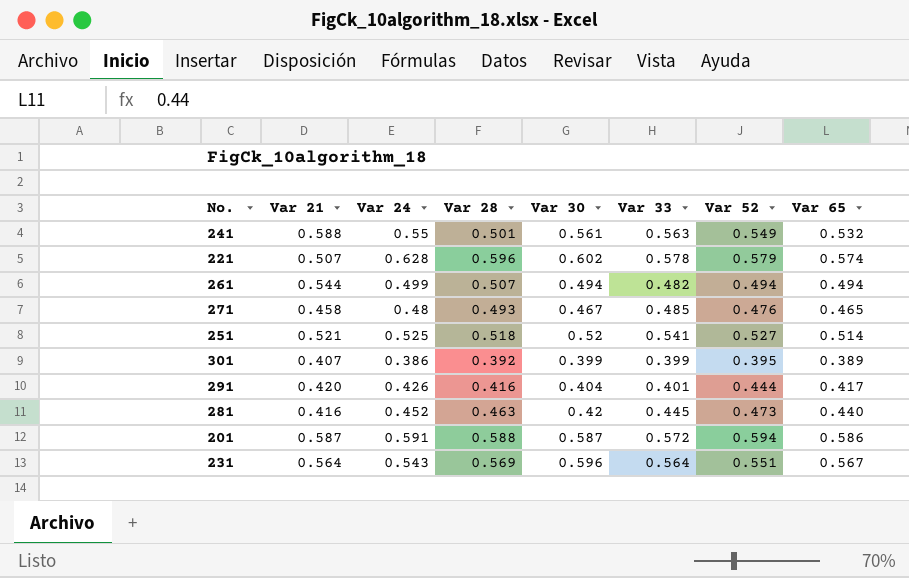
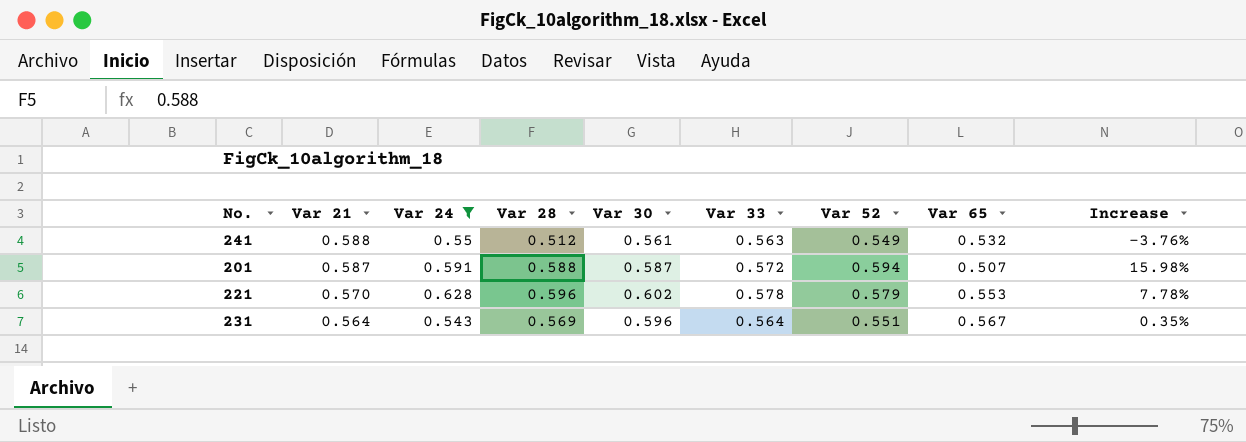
filter: none -> Var 24 >= 0.543
row order: none -> Var 21 descending
column Increase | formula: none -> ([Var 28] - [Var 65]) / [Var 65]
241 | Var 28: 0.501 -> 0.512
201 | Var 65: 0.586 -> 0.507
221 | Var 21: 0.507 -> 0.570
221 | Var 65: 0.574 -> 0.553

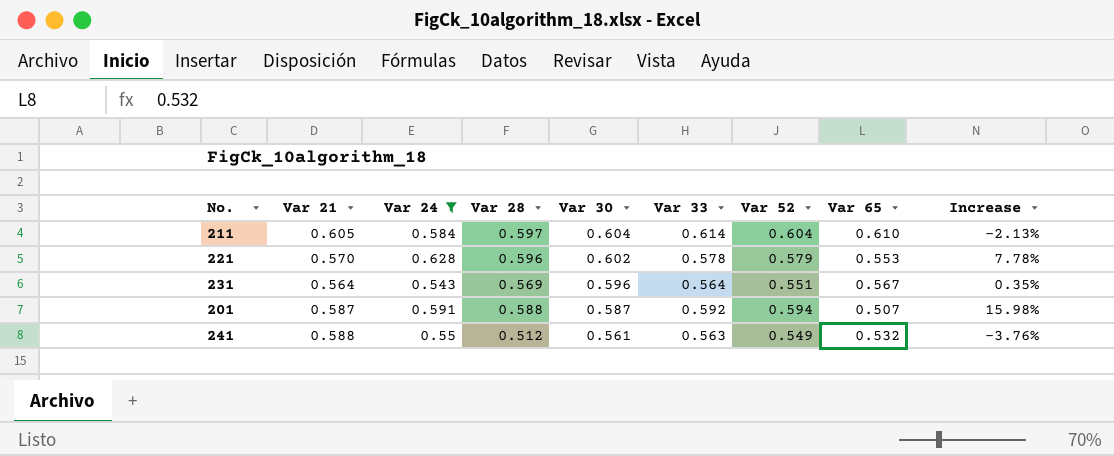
row order: Var 21 descending -> Var 30 descending
row 211: none -> 0.605 | 0.584 | 0.597 | 0.604 | 0.614 | 0.604 | 0.610 | -2.13%
201 | Var 33: 0.572 -> 0.592

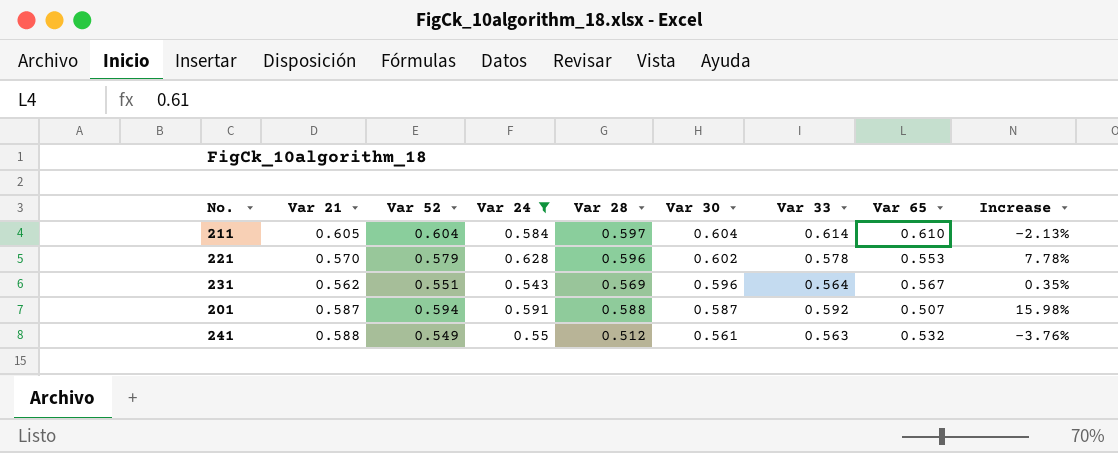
column Var 52 | position: 7 -> 3
231 | Var 21: 0.564 -> 0.562

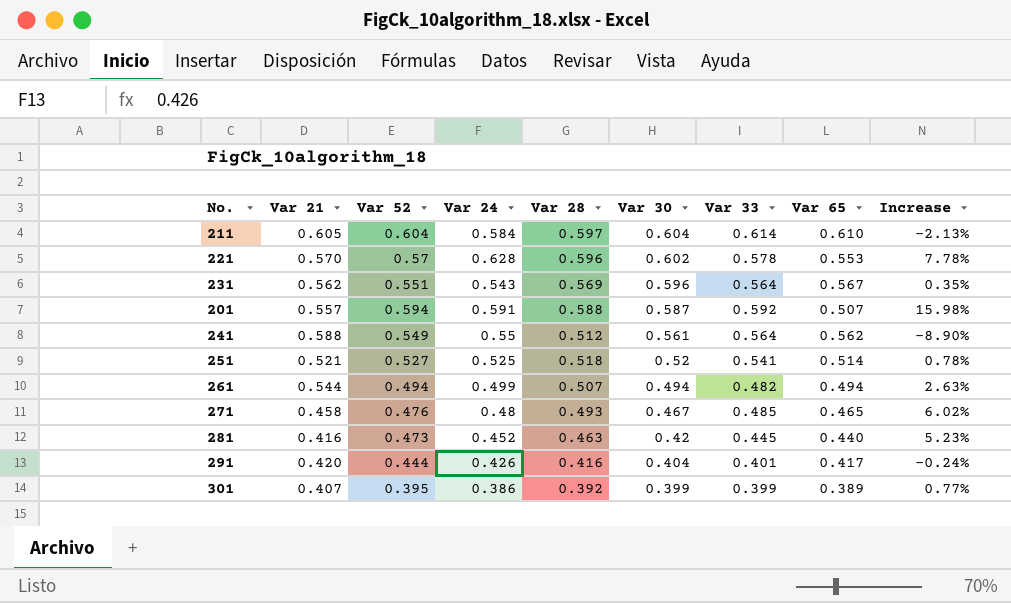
filter: Var 24 >= 0.543 -> none
221 | Var 52: 0.579 -> 0.57
201 | Var 21: 0.587 -> 0.557
241 | Var 33: 0.563 -> 0.564
241 | Var 65: 0.532 -> 0.562
241 | Increase: -3.76% -> -8.90%

